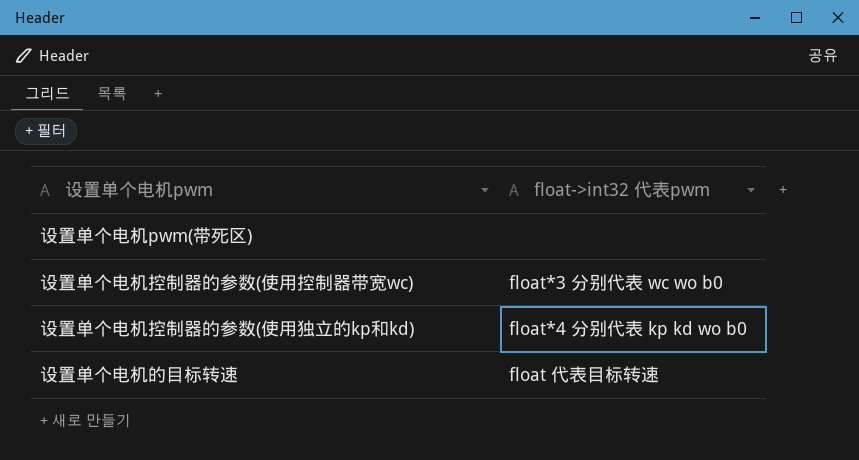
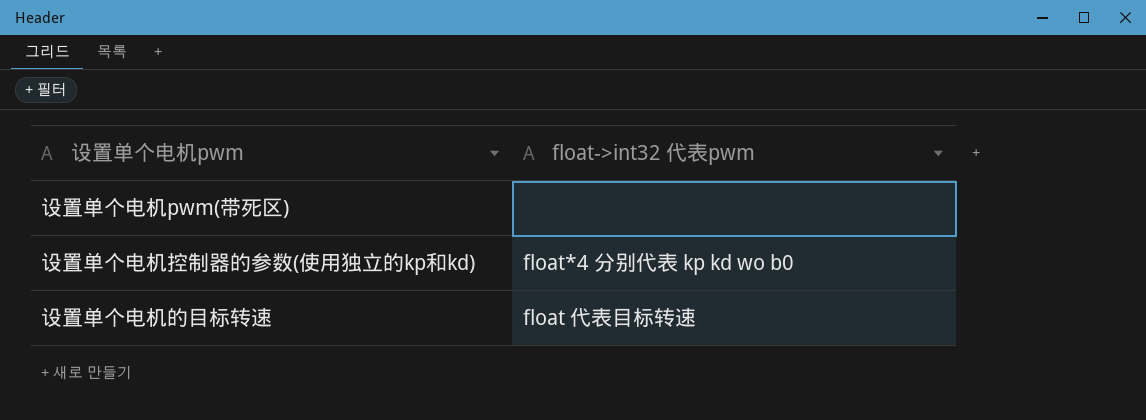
row 设置单个电机控制器的参数(使用控制器带宽wc): float*3 分别代表 wc wo b0 -> none

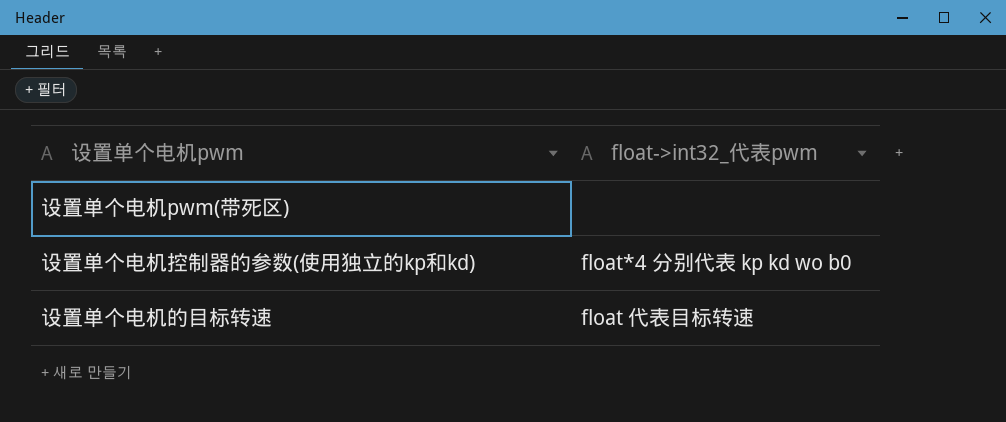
column name: float->int32 代表pwm -> float->int32_代表pwm

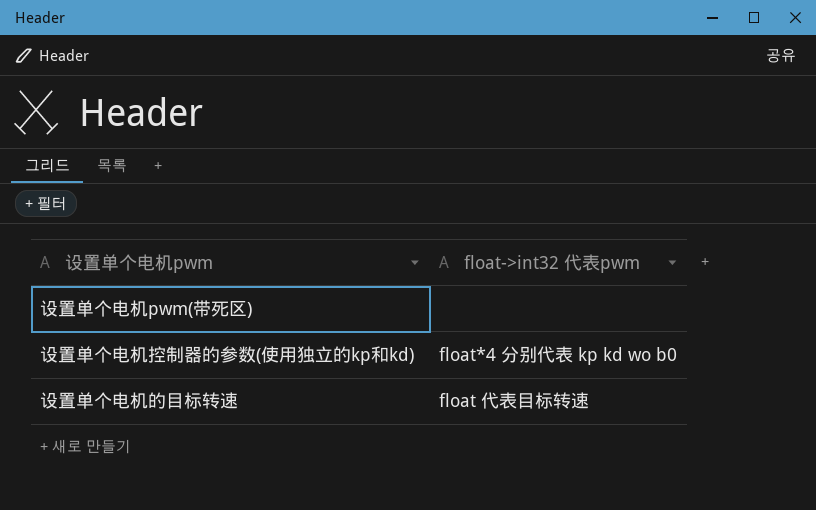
column name: float->int32_代表pwm -> float->int32 代表pwm

